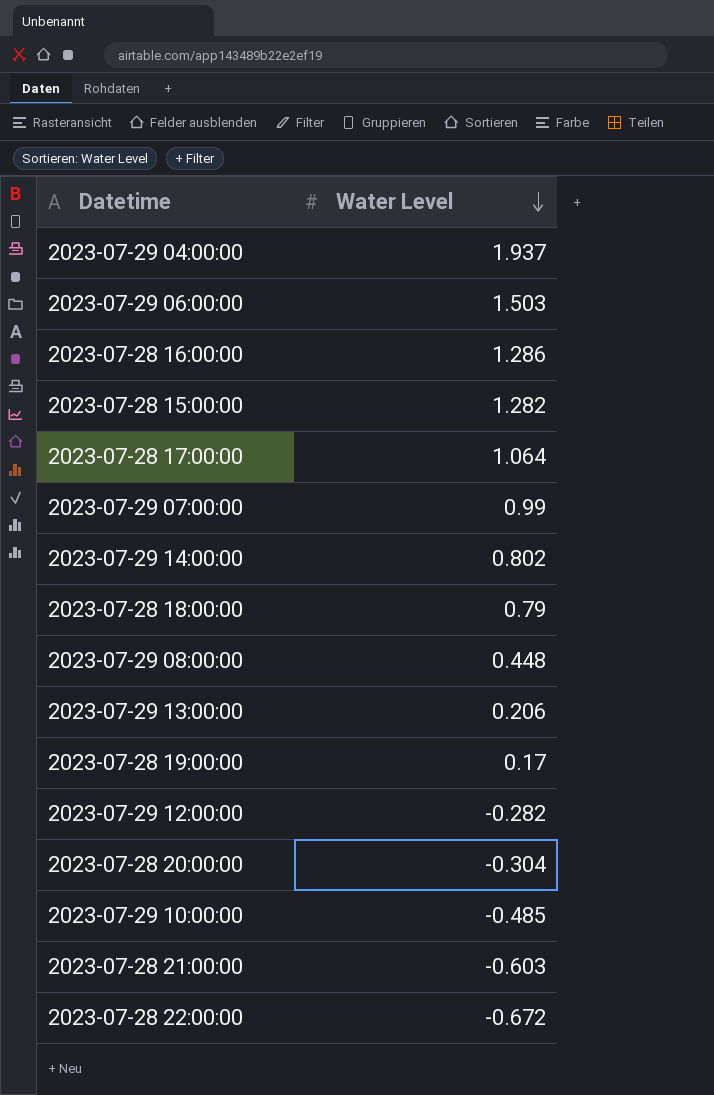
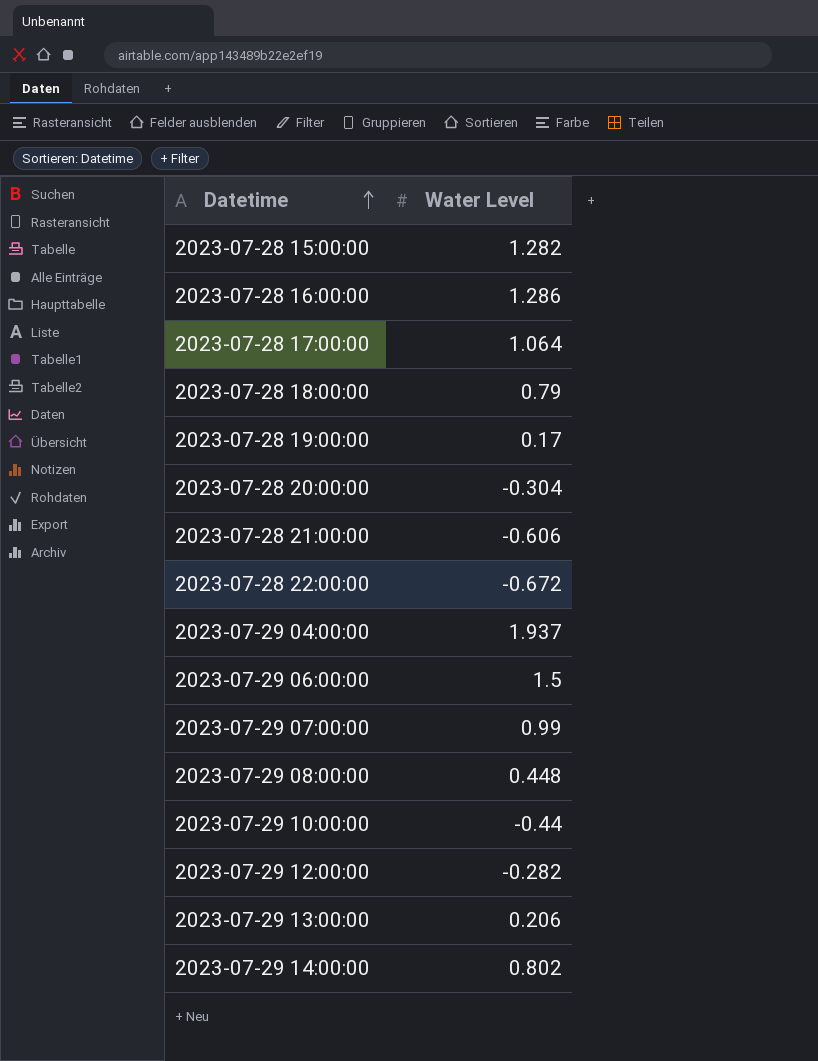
row order: Water Level descending -> Datetime ascending
2023-07-28 21:00:00 | Water Level: -0.603 -> -0.606
2023-07-29 06:00:00 | Water Level: 1.503 -> 1.5
2023-07-29 10:00:00 | Water Level: -0.485 -> -0.44

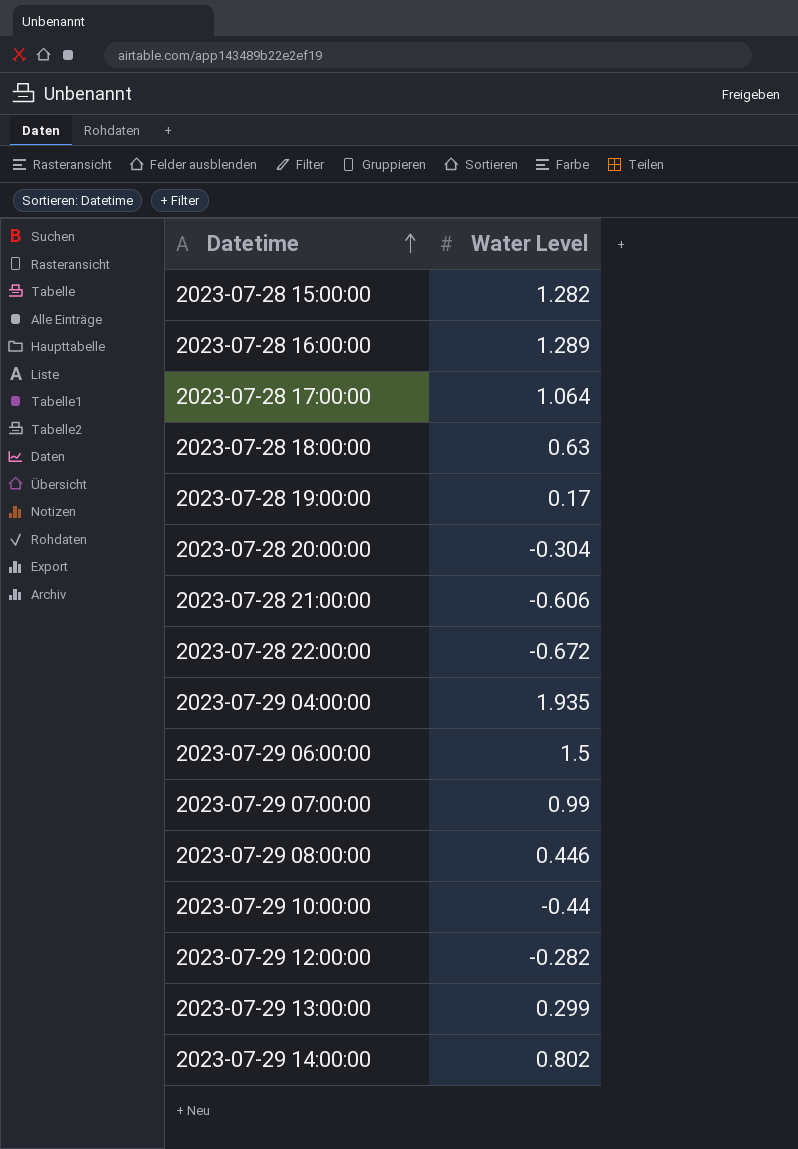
2023-07-28 16:00:00 | Water Level: 1.286 -> 1.289
2023-07-28 18:00:00 | Water Level: 0.79 -> 0.63
2023-07-29 04:00:00 | Water Level: 1.937 -> 1.935
2023-07-29 08:00:00 | Water Level: 0.448 -> 0.446
2023-07-29 13:00:00 | Water Level: 0.206 -> 0.299

